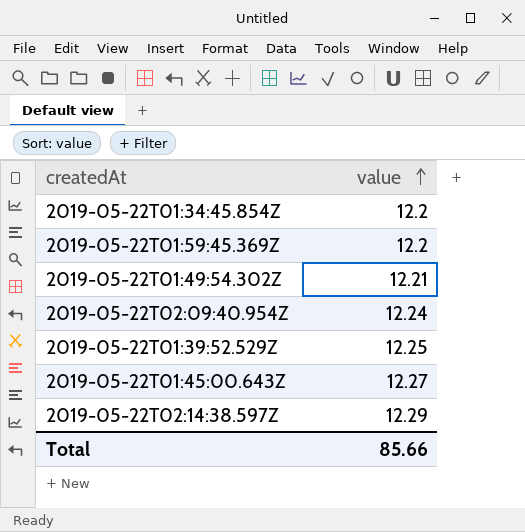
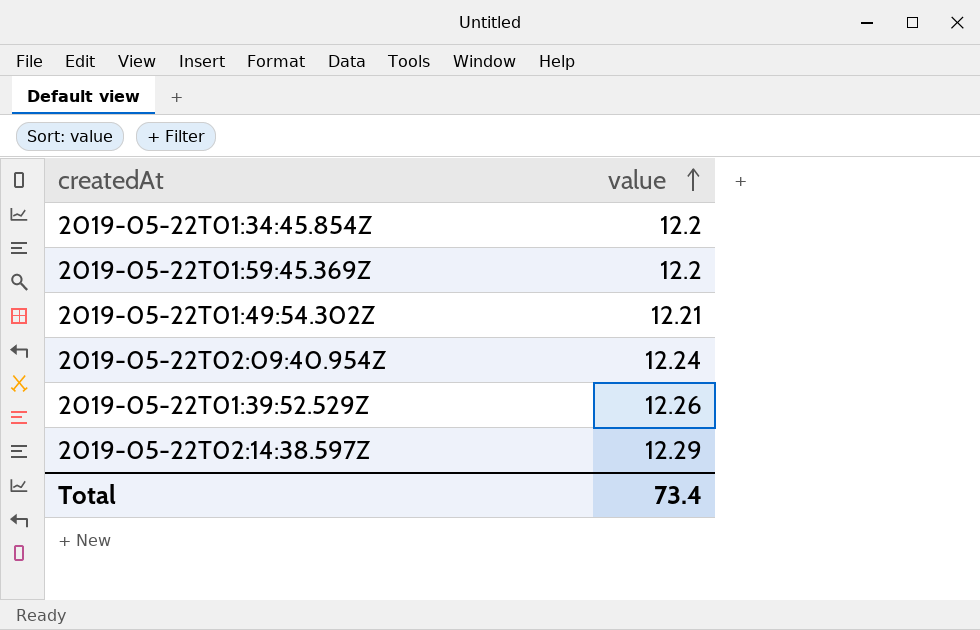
row 2019-05-22T01:45:00.643Z: 12.27 -> none
2019-05-22T01:39:52.529Z | value: 12.25 -> 12.26
Total | value: 85.66 -> 73.4

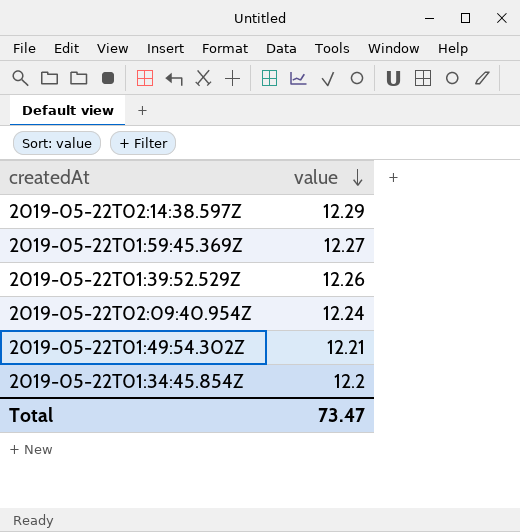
row order: value ascending -> value descending
2019-05-22T01:59:45.369Z | value: 12.2 -> 12.27
Total | value: 73.4 -> 73.47

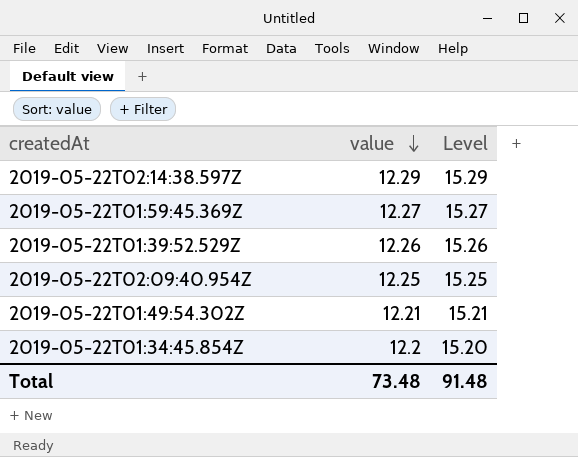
column Level | formula: none -> [value] + 3
2019-05-22T02:09:40.954Z | value: 12.24 -> 12.25
Total | value: 73.47 -> 73.48

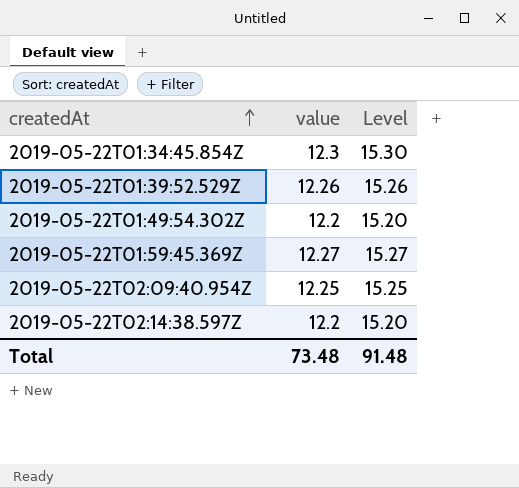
row order: value descending -> createdAt ascending
2019-05-22T01:34:45.854Z | value: 12.2 -> 12.3
2019-05-22T01:34:45.854Z | Level: 15.20 -> 15.30
2019-05-22T01:49:54.302Z | value: 12.21 -> 12.2
2019-05-22T01:49:54.302Z | Level: 15.21 -> 15.20
2019-05-22T02:14:38.597Z | value: 12.29 -> 12.2
2019-05-22T02:14:38.597Z | Level: 15.29 -> 15.20

